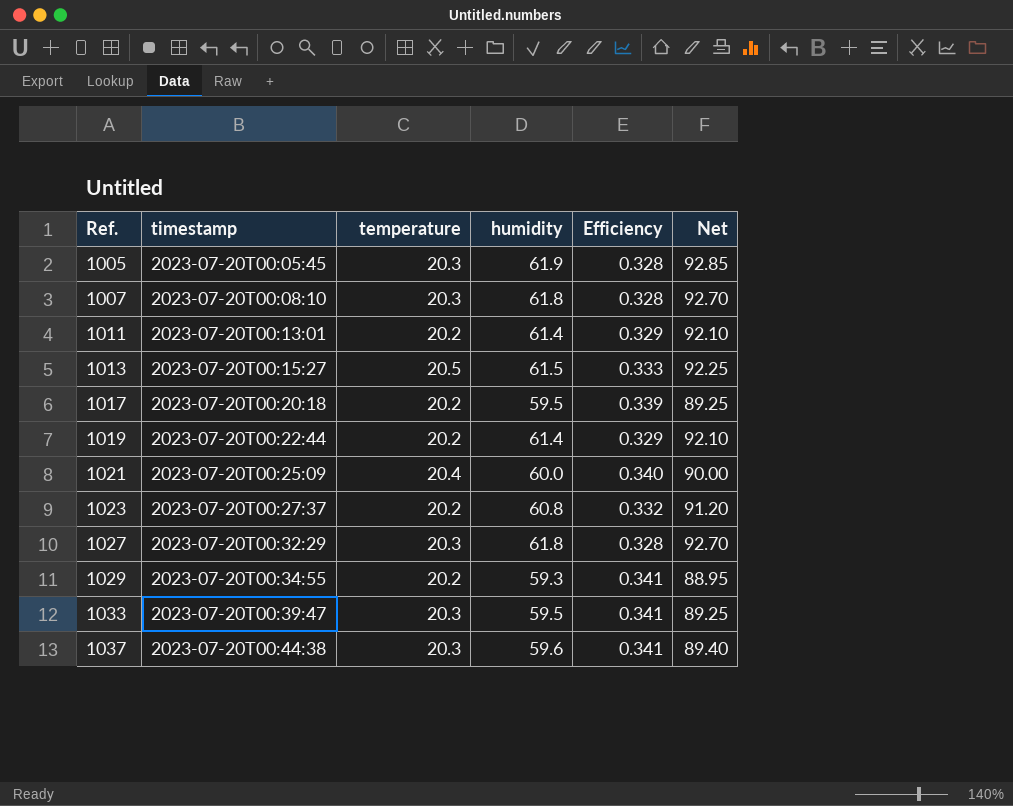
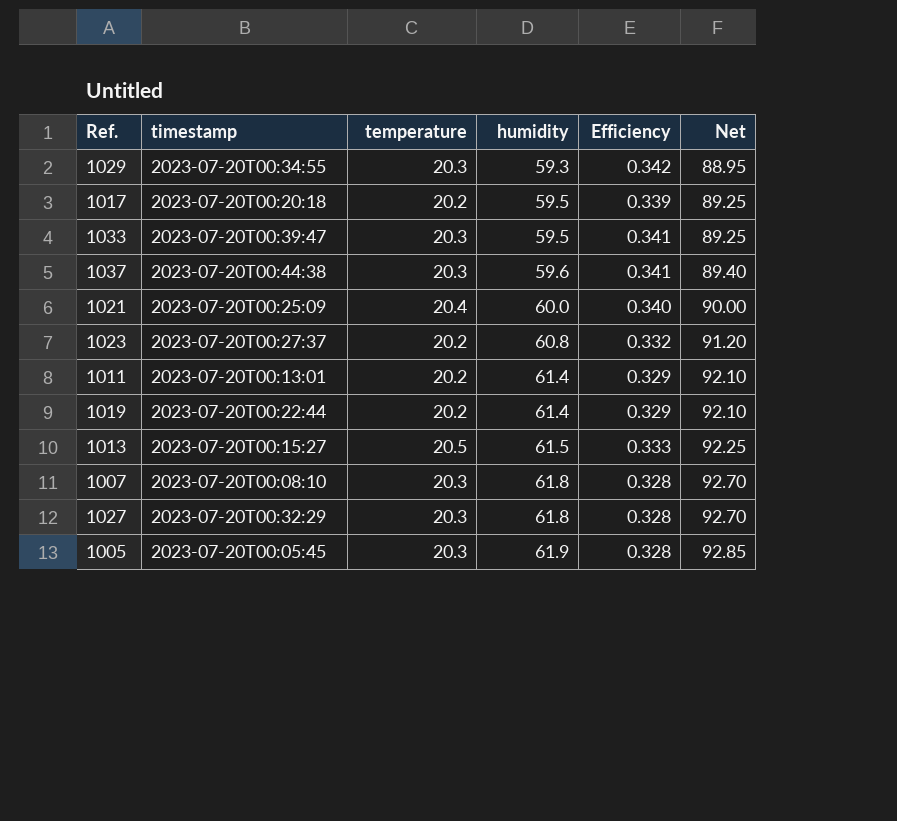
row order: Ref. ascending -> humidity ascending
1029 | temperature: 20.2 -> 20.3
1029 | Efficiency: 0.341 -> 0.342

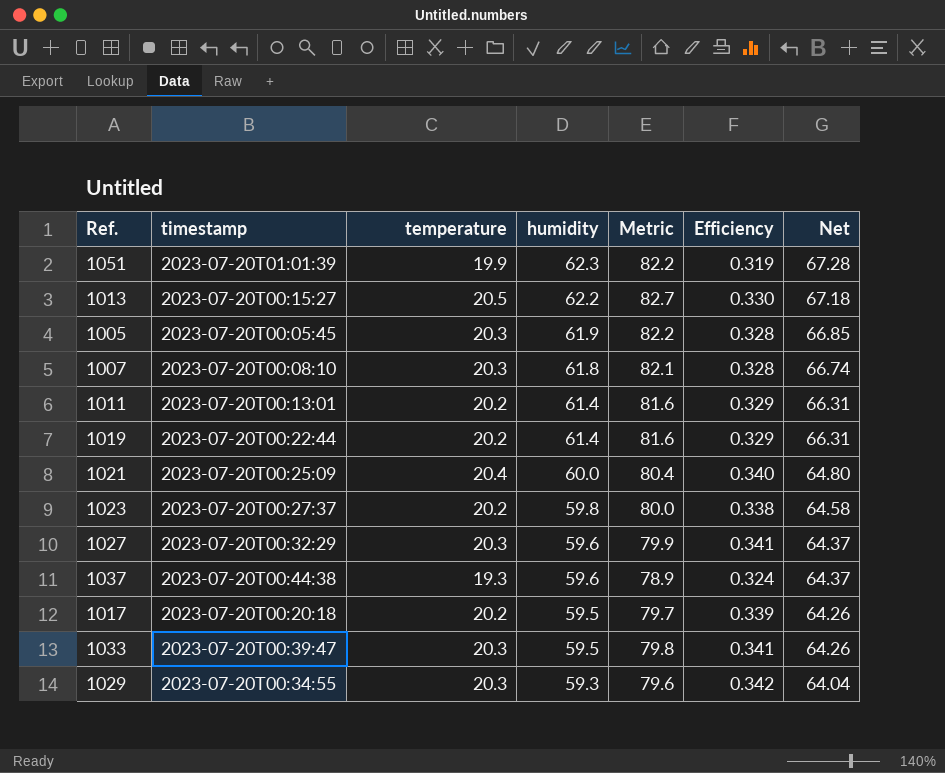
row order: humidity ascending -> humidity descending
column Metric | formula: none -> [temperature] + [humidity]
column Net | formula: [humidity] * 1.5 -> [humidity] * 1.08
row 1051: none -> 2023-07-20T01:01:39 | 19.9 | 62.3 | 82.2 | 0.319 | 67.28
1013 | humidity: 61.5 -> 62.2
1013 | Efficiency: 0.333 -> 0.330
1023 | humidity: 60.8 -> 59.8
1023 | Efficiency: 0.332 -> 0.338
1027 | humidity: 61.8 -> 59.6
1027 | Efficiency: 0.328 -> 0.341
1037 | temperature: 20.3 -> 19.3
1037 | Efficiency: 0.341 -> 0.324

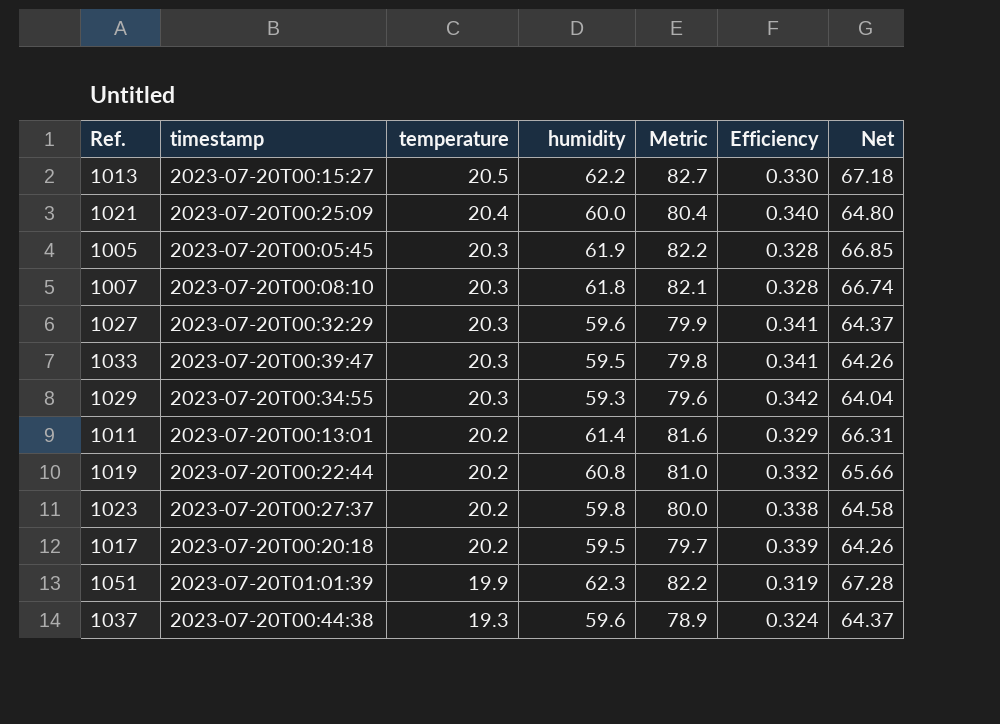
row order: humidity descending -> temperature descending
1019 | humidity: 61.4 -> 60.8
1019 | Metric: 81.6 -> 81.0
1019 | Efficiency: 0.329 -> 0.332
1019 | Net: 66.31 -> 65.66

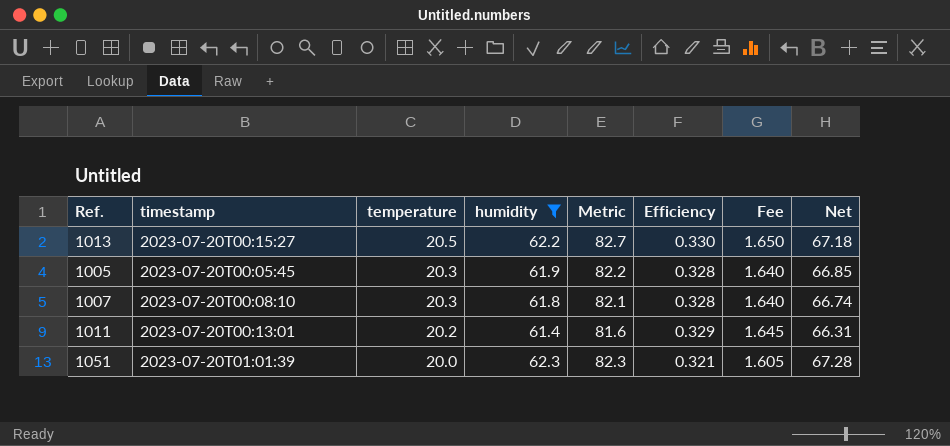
filter: none -> humidity >= 61.4
column Fee | formula: none -> [Efficiency] * 5
1051 | temperature: 19.9 -> 20.0
1051 | Metric: 82.2 -> 82.3
1051 | Efficiency: 0.319 -> 0.321

